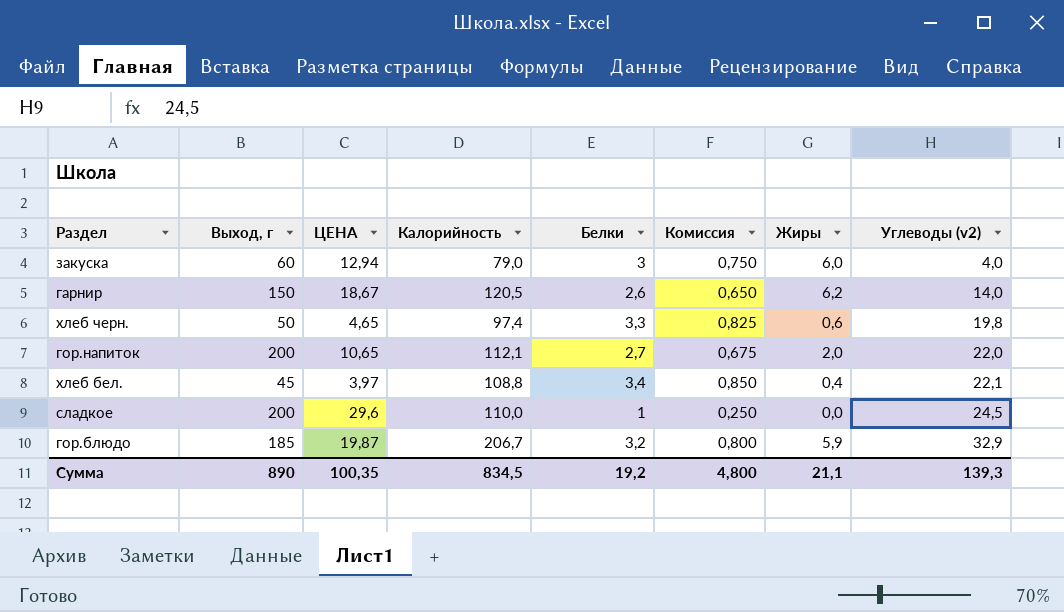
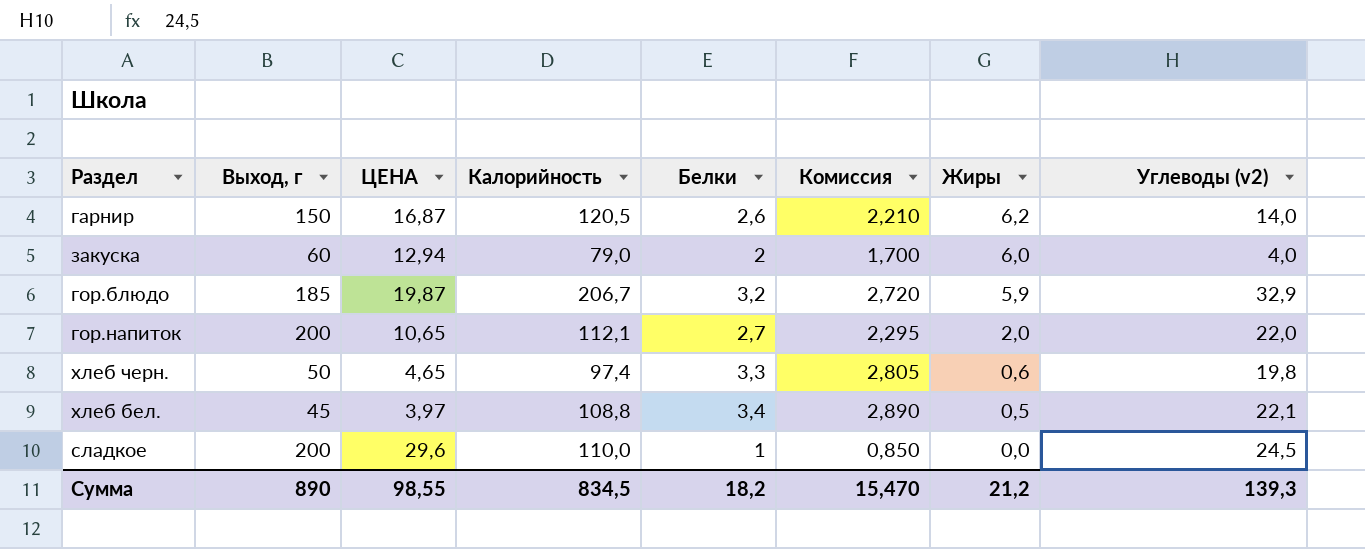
row order: Углеводы (v2) ascending -> Жиры descending
column Комиссия | formula: [Белки] * 0,25 -> [Белки] * 0,85
гарнир | ЦЕНА: 18,67 -> 16,87
закуска | Белки: 3 -> 2
хлеб бел. | Жиры: 0,4 -> 0,5
Сумма | ЦЕНА: 100,35 -> 98,55
Сумма | Белки: 19,2 -> 18,2
Сумма | Комиссия: 4,800 -> 15,470
Сумма | Жиры: 21,1 -> 21,2

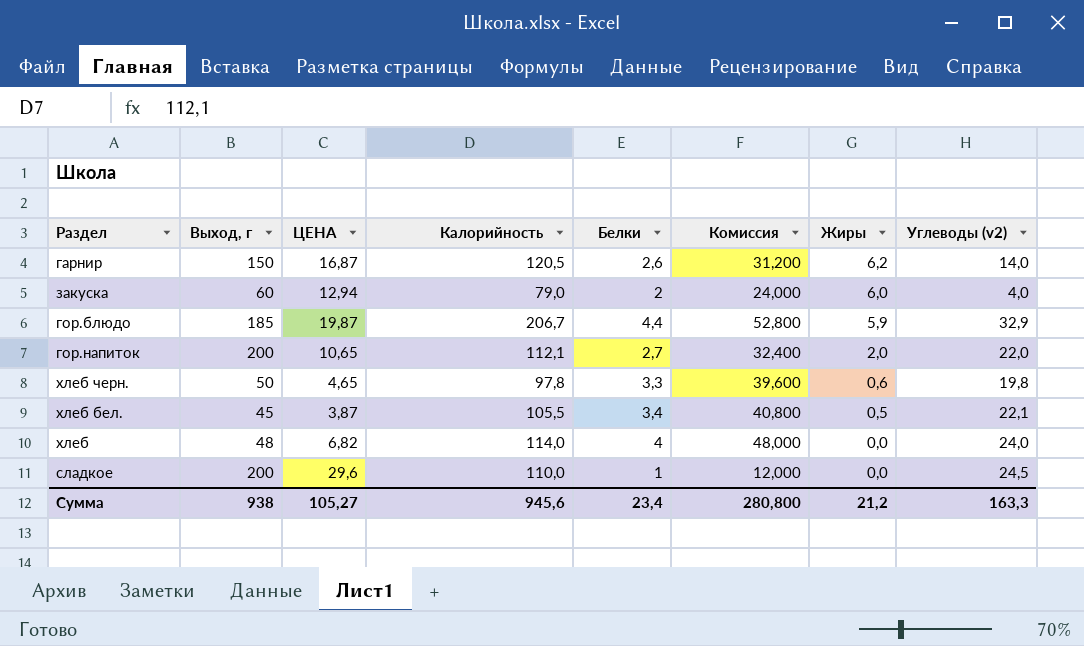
column Комиссия | formula: [Белки] * 0,85 -> [Белки] * 12
гор.блюдо | Белки: 3,2 -> 4,4
хлеб черн. | Калорийность: 97,4 -> 97,8
хлеб бел. | ЦЕНА: 3,97 -> 3,87
хлеб бел. | Калорийность: 108,8 -> 105,5
row хлеб: none -> 48 | 6,82 | 114,0 | 4 | 48,000 | 0,0 | 24,0
Сумма | Выход, г: 890 -> 938
Сумма | ЦЕНА: 98,55 -> 105,27
Сумма | Калорийность: 834,5 -> 945,6
Сумма | Белки: 18,2 -> 23,4
Сумма | Комиссия: 15,470 -> 280,800
Сумма | Углеводы (v2): 139,3 -> 163,3

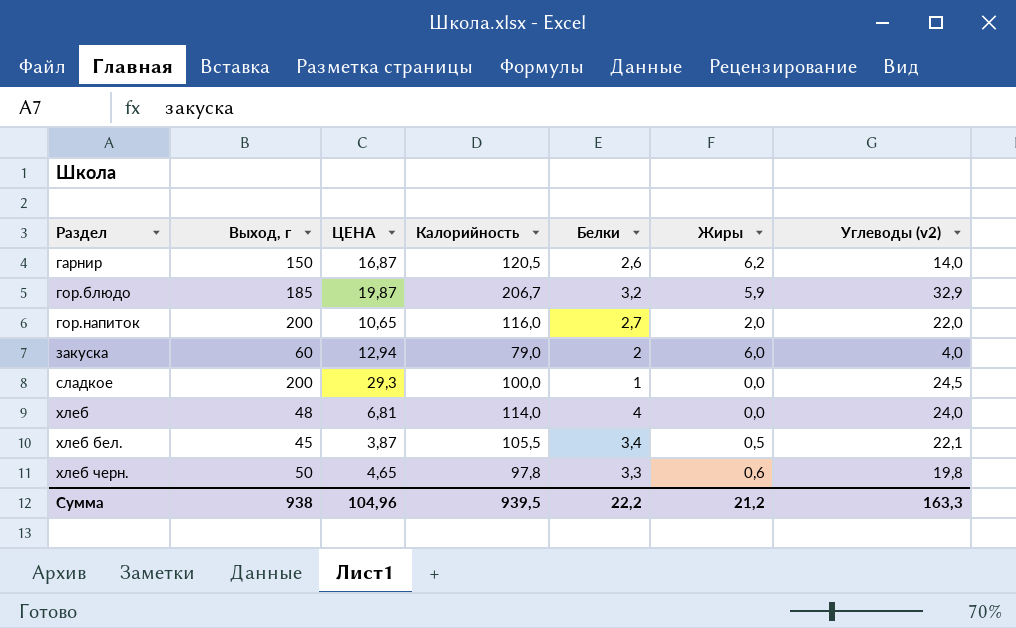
row order: Жиры descending -> Раздел ascending
column Комиссия | formula: [Белки] * 12 -> none
гор.блюдо | Белки: 4,4 -> 3,2
гор.напиток | Калорийность: 112,1 -> 116,0
сладкое | ЦЕНА: 29,6 -> 29,3
сладкое | Калорийность: 110,0 -> 100,0
хлеб | ЦЕНА: 6,82 -> 6,81
Сумма | ЦЕНА: 105,27 -> 104,96
Сумма | Калорийность: 945,6 -> 939,5
Сумма | Белки: 23,4 -> 22,2

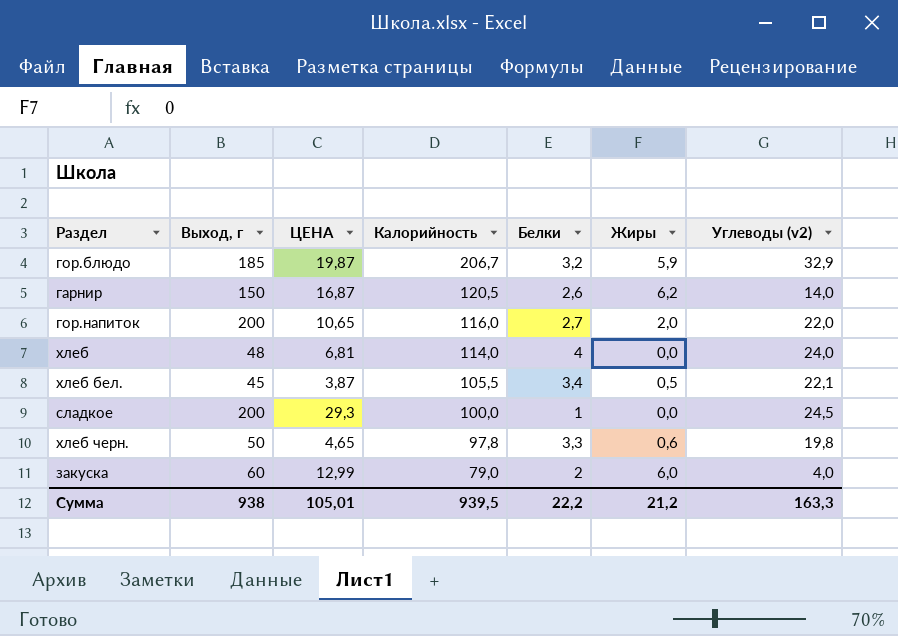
row order: Раздел ascending -> Калорийность descending
закуска | ЦЕНА: 12,94 -> 12,99
Сумма | ЦЕНА: 104,96 -> 105,01

